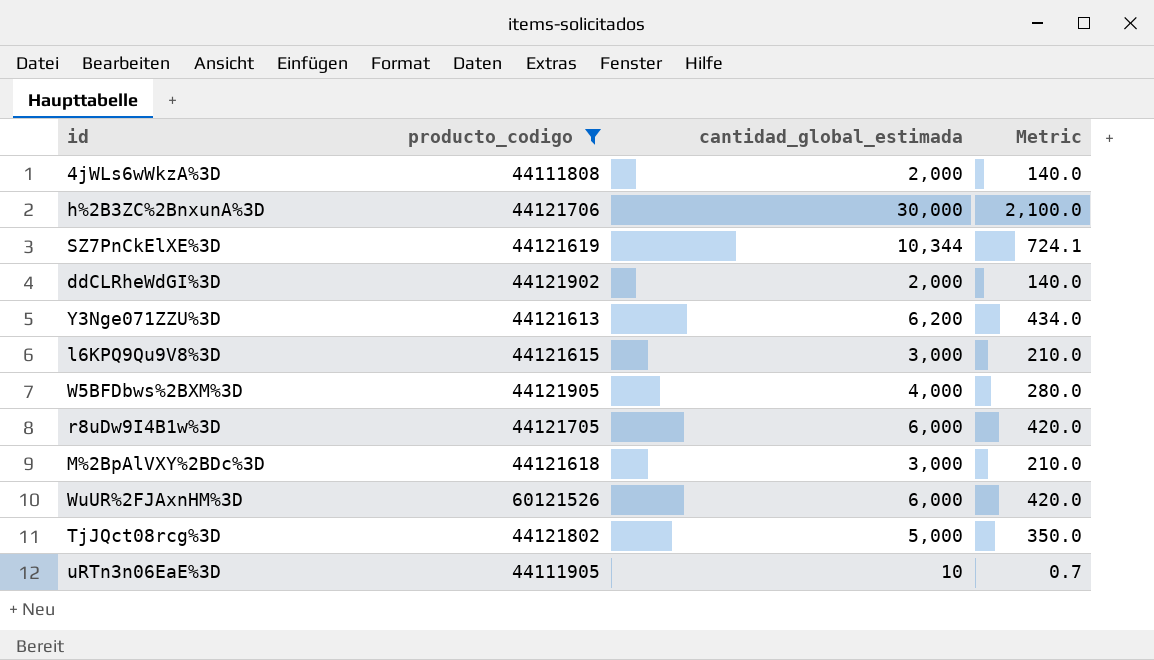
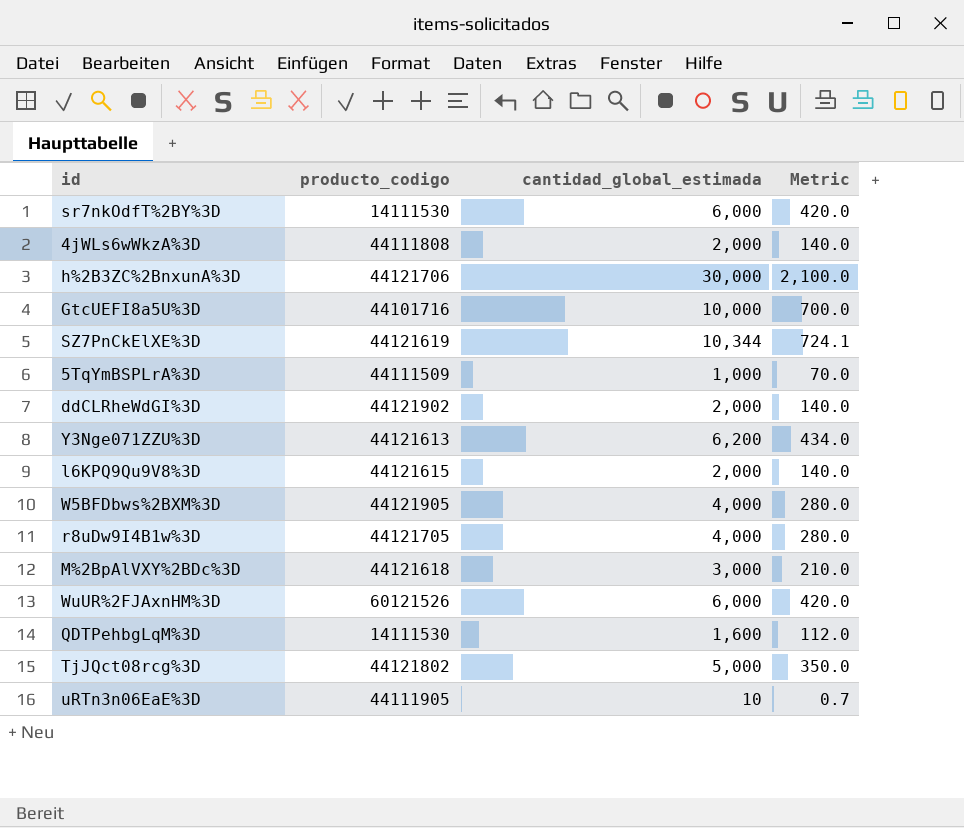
filter: producto_codigo >= 44111808 -> none
l6KPQ9Qu9V8%3D | cantidad_global_estimada: 3,000 -> 2,000
l6KPQ9Qu9V8%3D | Metric: 210.0 -> 140.0
r8uDw9I4B1w%3D | cantidad_global_estimada: 6,000 -> 4,000
r8uDw9I4B1w%3D | Metric: 420.0 -> 280.0

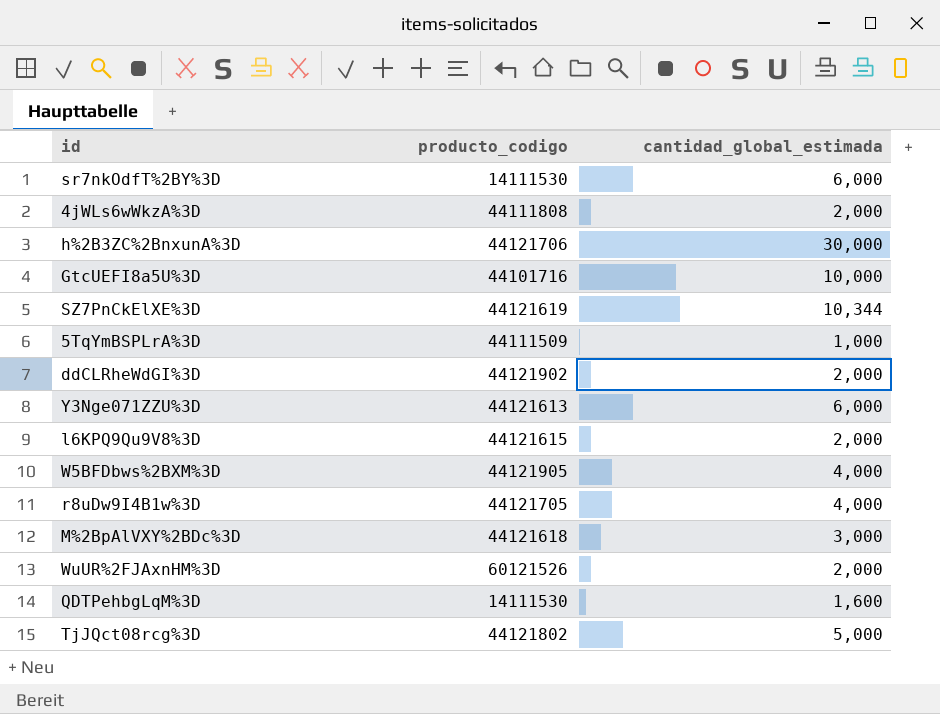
column Metric | formula: [cantidad_global_estimada] * 0.07 -> none
row uRTn3n06EaE%3D: 44111905 | 10 | 0.7 -> none
Y3Nge071ZZU%3D | cantidad_global_estimada: 6,200 -> 6,000
WuUR%2FJAxnHM%3D | cantidad_global_estimada: 6,000 -> 2,000

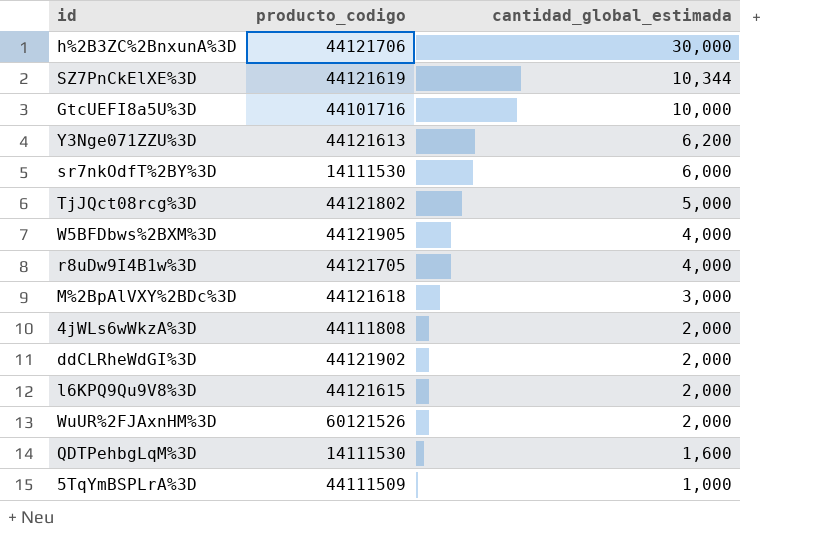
row order: none -> cantidad_global_estimada descending
Y3Nge071ZZU%3D | cantidad_global_estimada: 6,000 -> 6,200

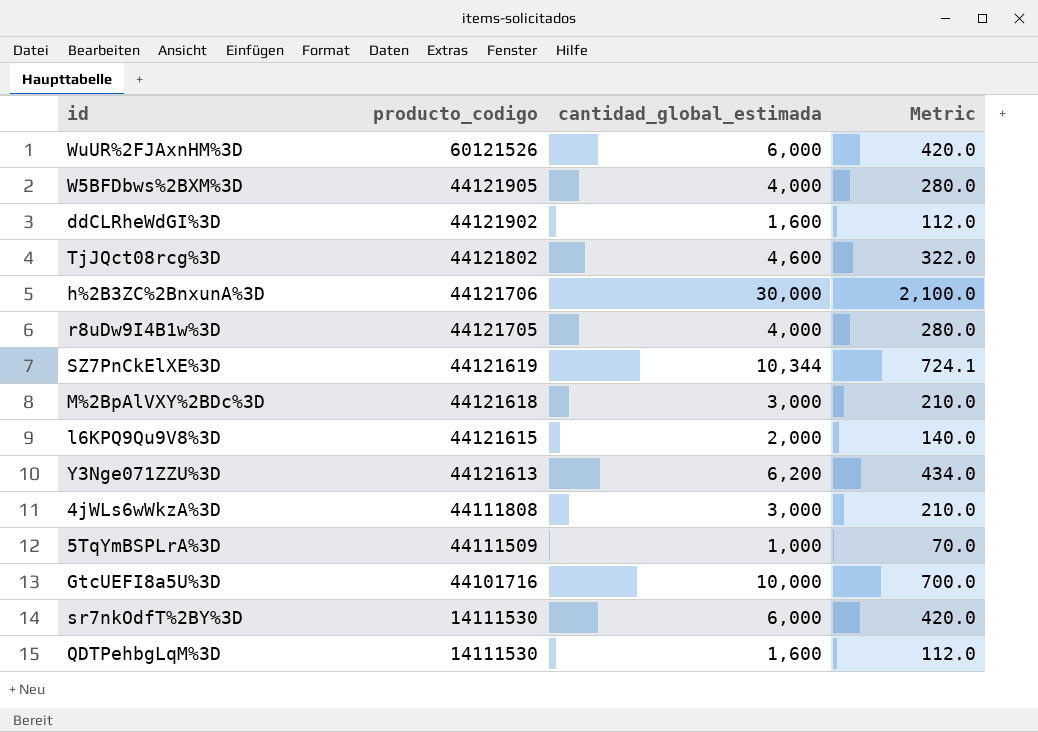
row order: cantidad_global_estimada descending -> producto_codigo descending
column Metric | formula: none -> [cantidad_global_estimada] * 0.07
WuUR%2FJAxnHM%3D | cantidad_global_estimada: 2,000 -> 6,000
ddCLRheWdGI%3D | cantidad_global_estimada: 2,000 -> 1,600
TjJQct08rcg%3D | cantidad_global_estimada: 5,000 -> 4,600
4jWLs6wWkzA%3D | cantidad_global_estimada: 2,000 -> 3,000

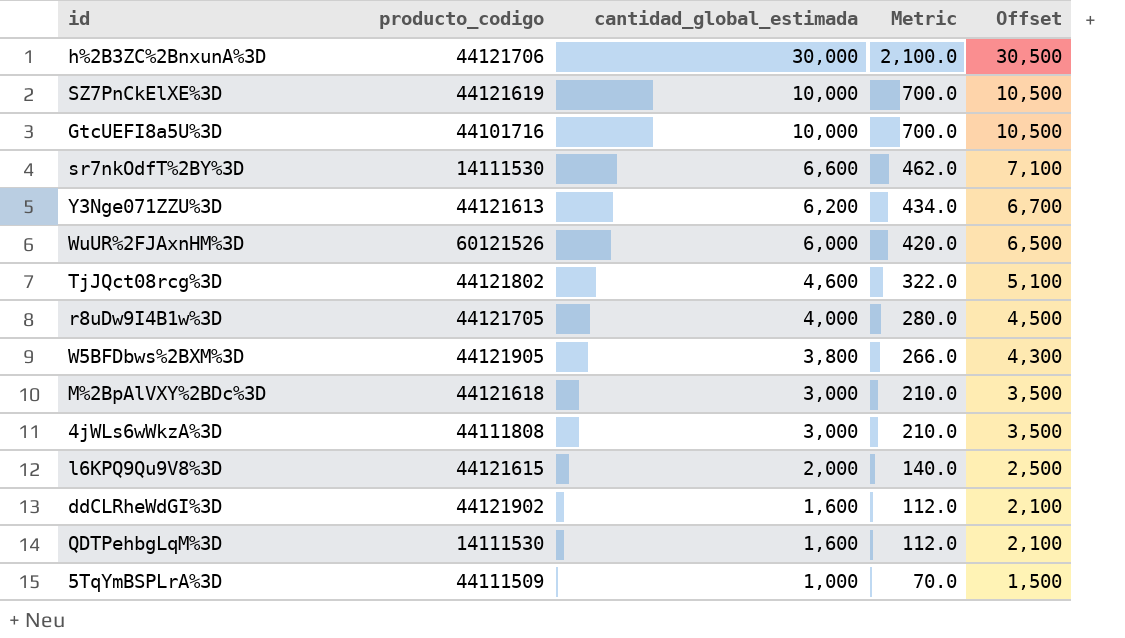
row order: producto_codigo descending -> cantidad_global_estimada descending
column Offset | formula: none -> [cantidad_global_estimada] + 500
SZ7PnCkElXE%3D | cantidad_global_estimada: 10,344 -> 10,000
SZ7PnCkElXE%3D | Metric: 724.1 -> 700.0
sr7nkOdfT%2BY%3D | cantidad_global_estimada: 6,000 -> 6,600
sr7nkOdfT%2BY%3D | Metric: 420.0 -> 462.0
W5BFDbws%2BXM%3D | cantidad_global_estimada: 4,000 -> 3,800
W5BFDbws%2BXM%3D | Metric: 280.0 -> 266.0

